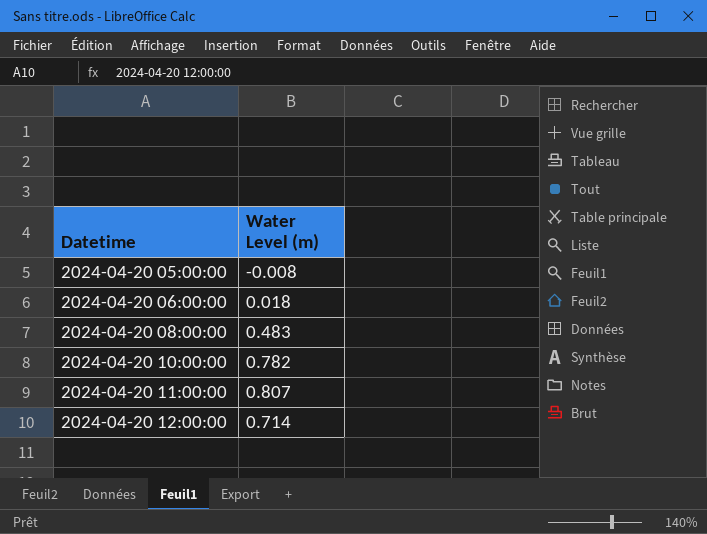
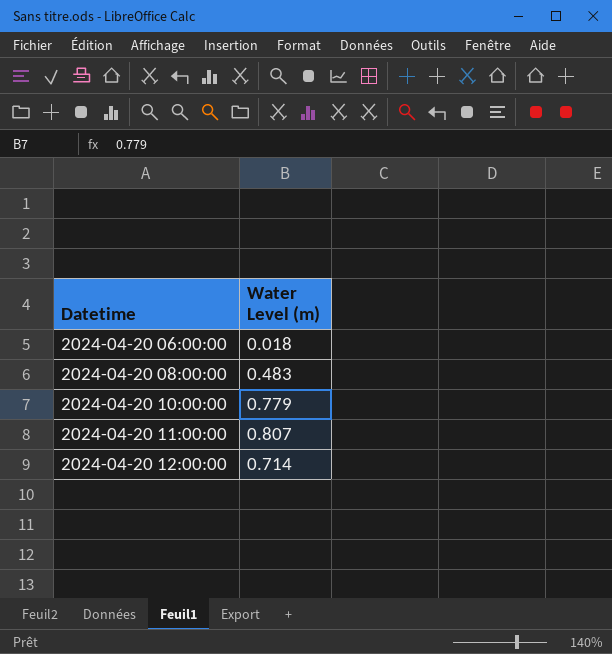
row 2024-04-20 05:00:00: -0.008 -> none
2024-04-20 10:00:00 | Water Level (m): 0.782 -> 0.779

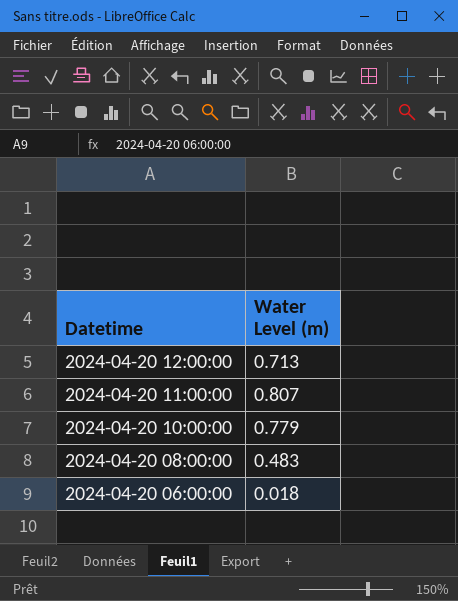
row order: Datetime ascending -> Datetime descending
2024-04-20 12:00:00 | Water Level (m): 0.714 -> 0.713

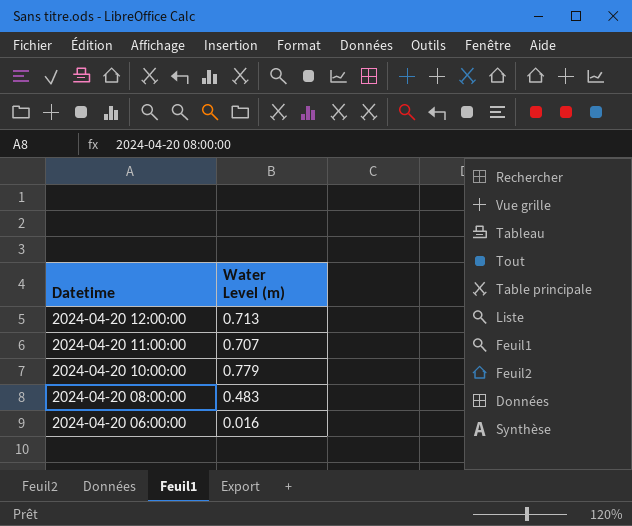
2024-04-20 11:00:00 | Water Level (m): 0.807 -> 0.707
2024-04-20 06:00:00 | Water Level (m): 0.018 -> 0.016

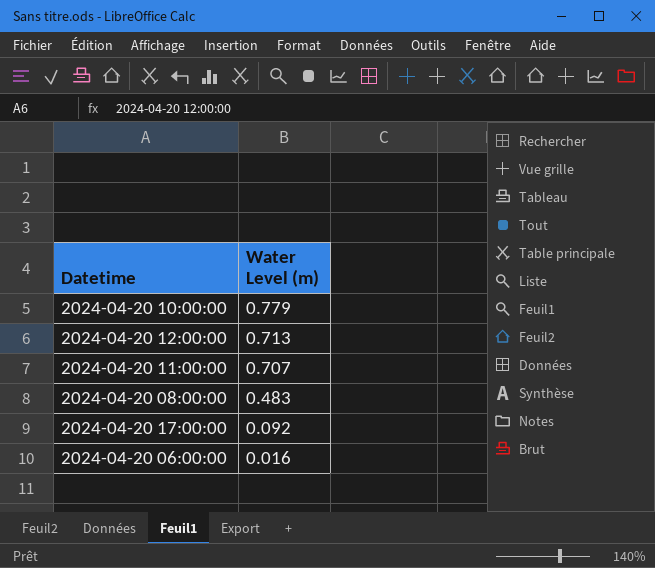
row order: Datetime descending -> Water Level (m) descending
row 2024-04-20 17:00:00: none -> 0.092

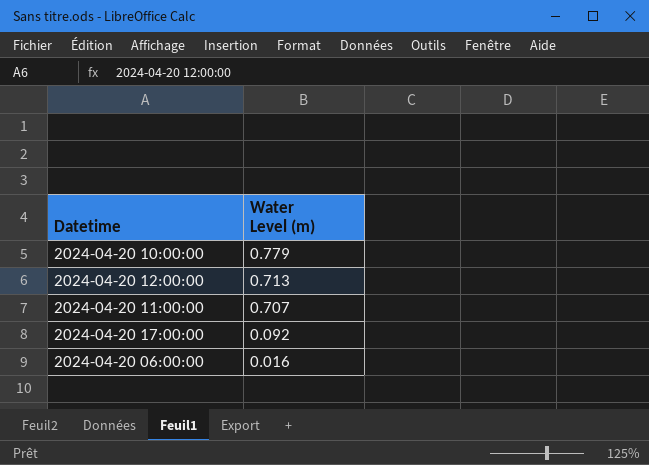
row 2024-04-20 08:00:00: 0.483 -> none

